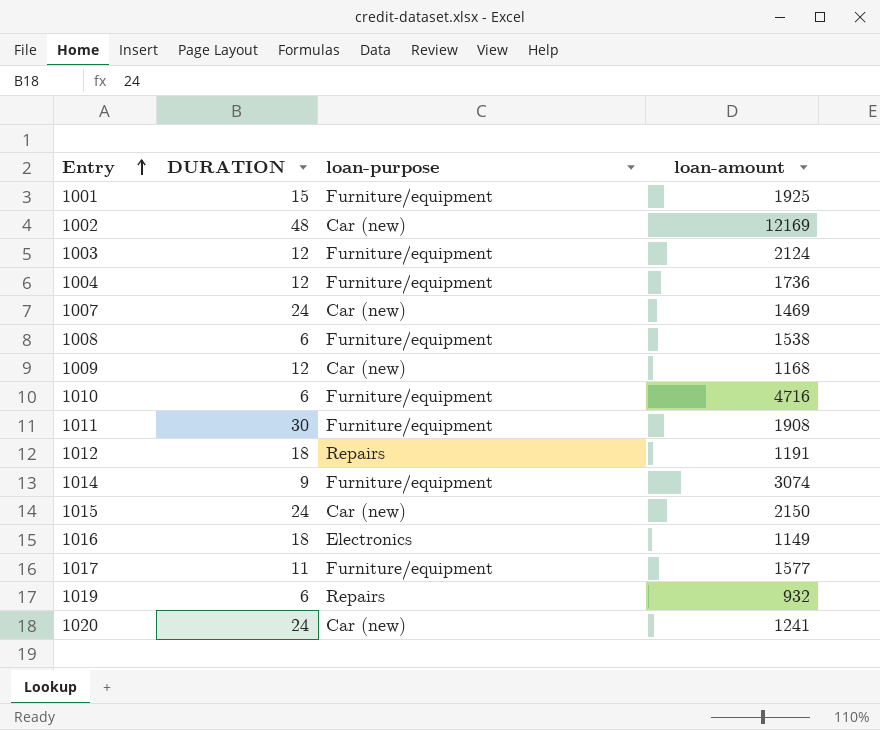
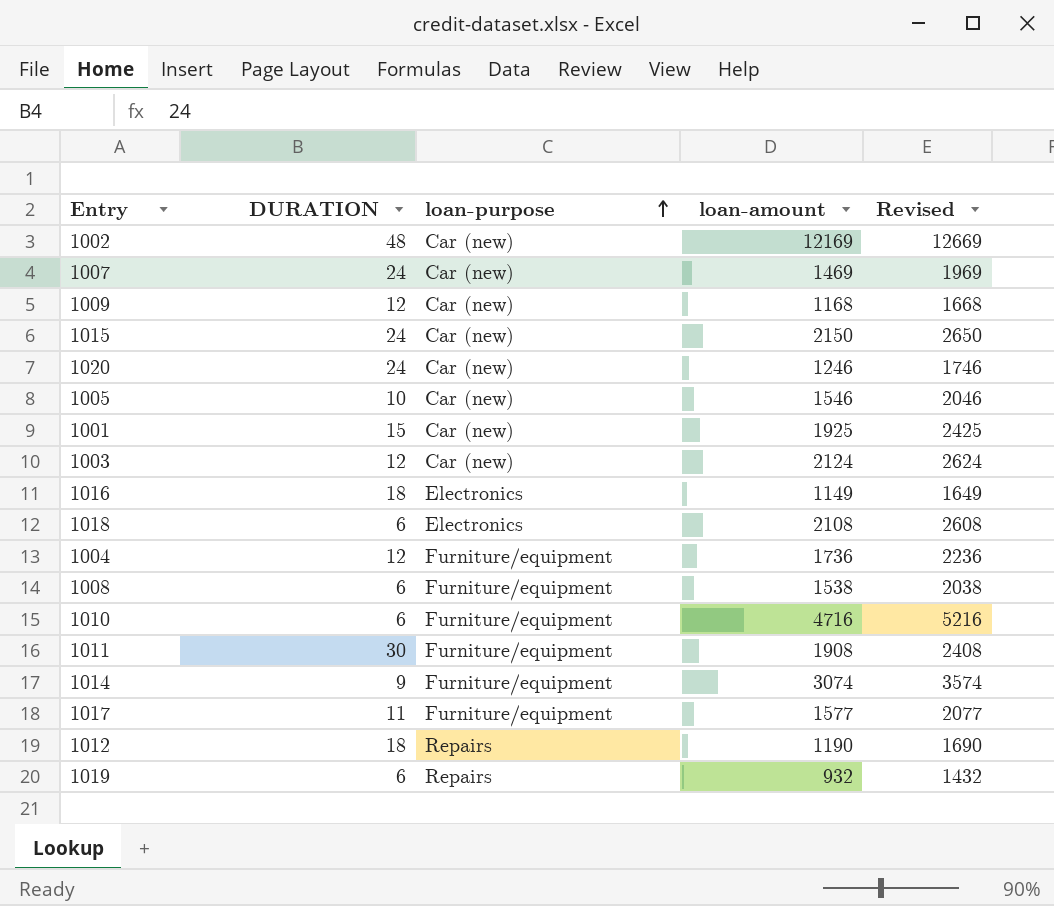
row order: Entry ascending -> loan-purpose ascending
column Revised | formula: none -> [loan-amount] + 500
1020 | loan-amount: 1241 -> 1246
row 1005: none -> 10 | Car (new) | 1546 | 2046
1001 | loan-purpose: Furniture/equipment -> Car (new)
1003 | loan-purpose: Furniture/equipment -> Car (new)
row 1018: none -> 6 | Electronics | 2108 | 2608
1012 | loan-amount: 1191 -> 1190

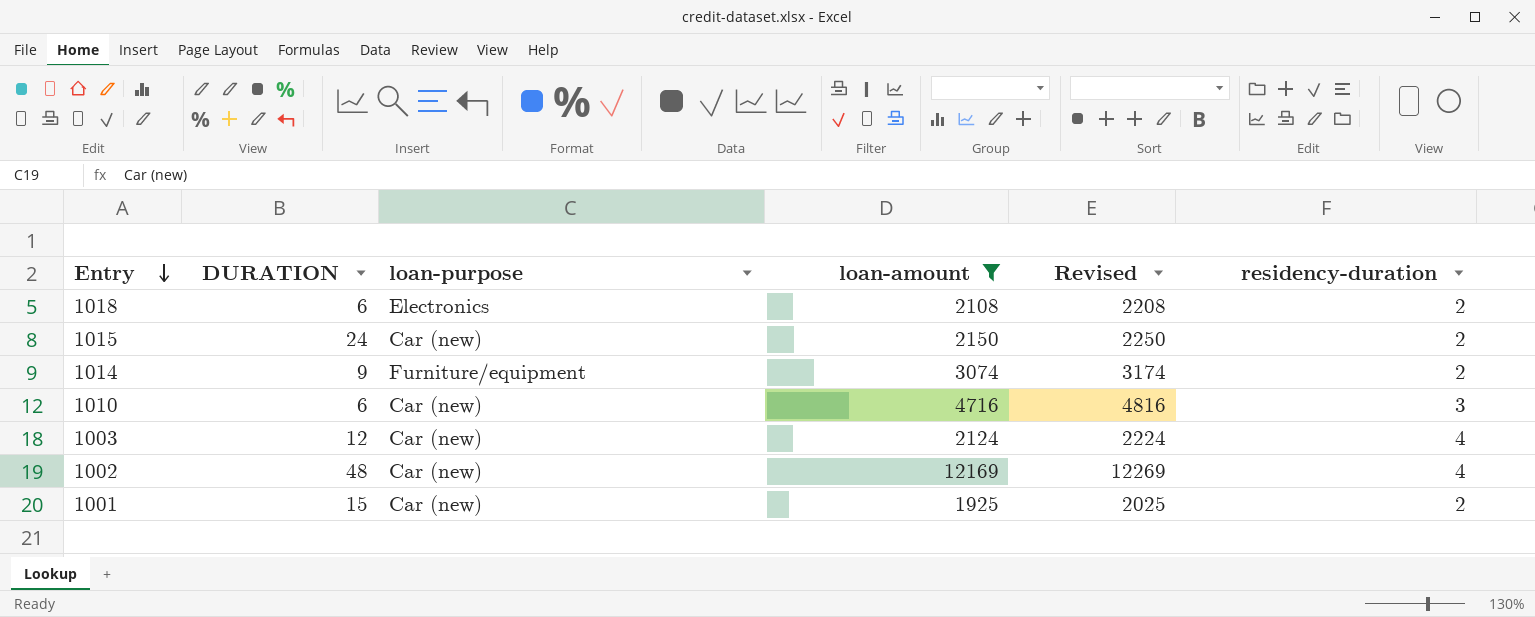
filter: none -> loan-amount >= 1925
row order: loan-purpose ascending -> Entry descending
column Revised | formula: [loan-amount] + 500 -> [loan-amount] + 100
column residency-duration | position: none -> 6
1010 | loan-purpose: Furniture/equipment -> Car (new)

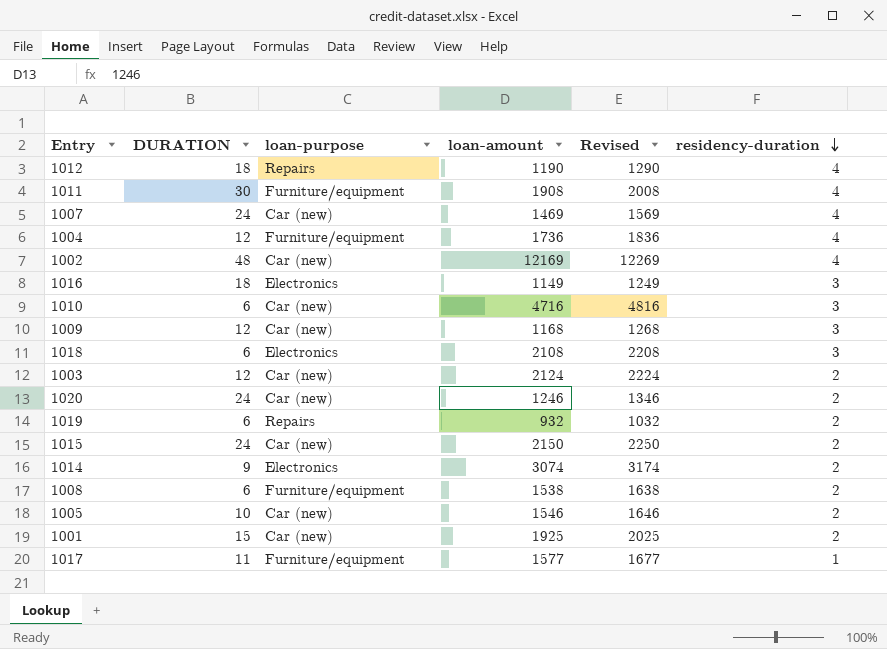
filter: loan-amount >= 1925 -> none
row order: Entry descending -> residency-duration descending
1018 | residency-duration: 2 -> 3
1003 | residency-duration: 4 -> 2
1014 | loan-purpose: Furniture/equipment -> Electronics

